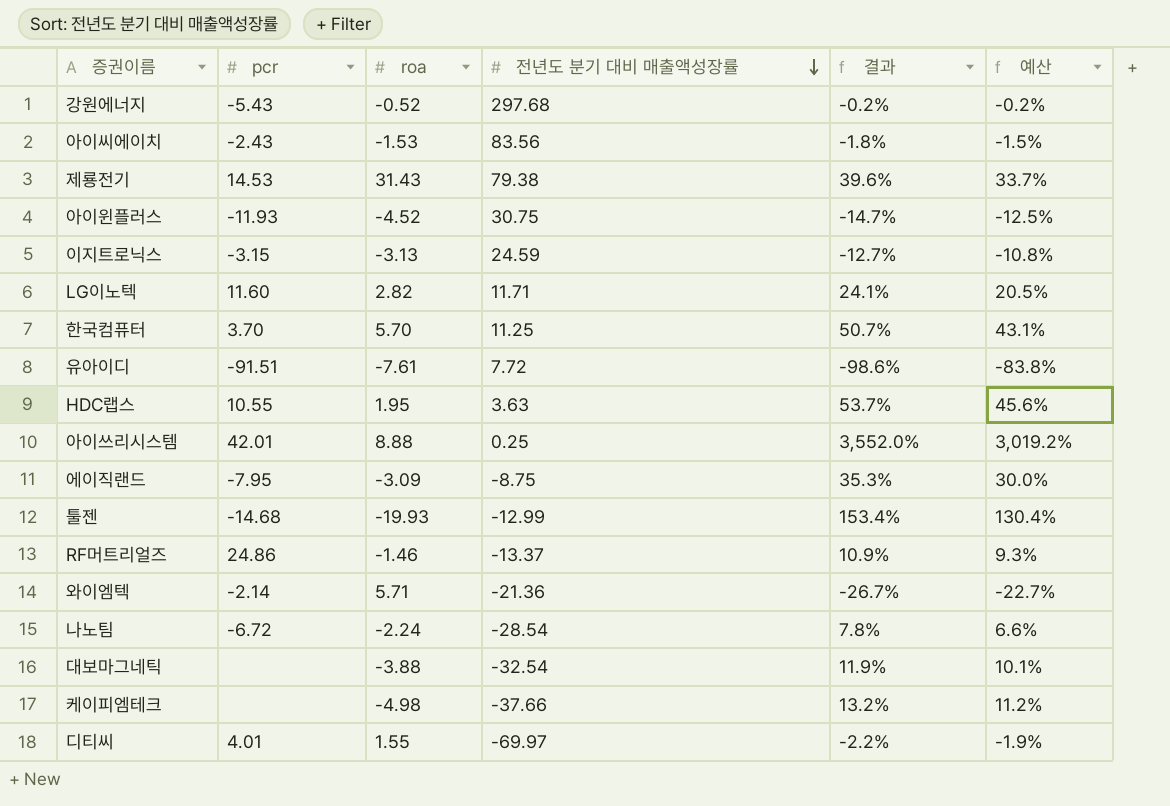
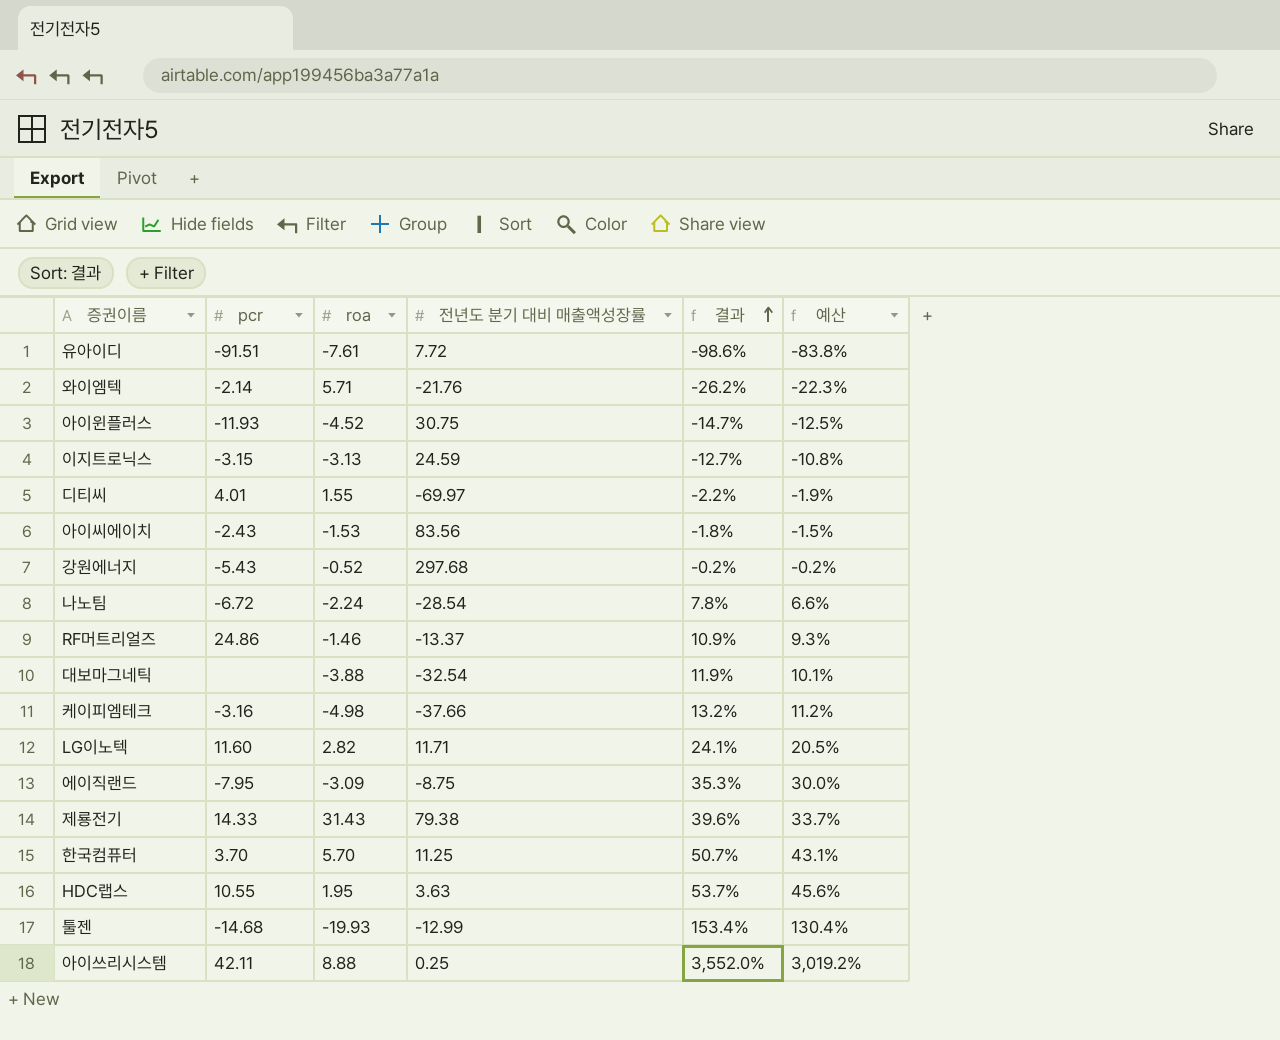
row order: 전년도 분기 대비 매출액성장률 descending -> 결과 ascending
와이엠텍 | 전년도 분기 대비 매출액성장률: -21.36 -> -21.76
와이엠텍 | 결과: -26.7% -> -26.2%
와이엠텍 | 예산: -22.7% -> -22.3%
케이피엠테크 | pcr: none -> -3.16
제룡전기 | pcr: 14.53 -> 14.33
아이쓰리시스템 | pcr: 42.01 -> 42.11

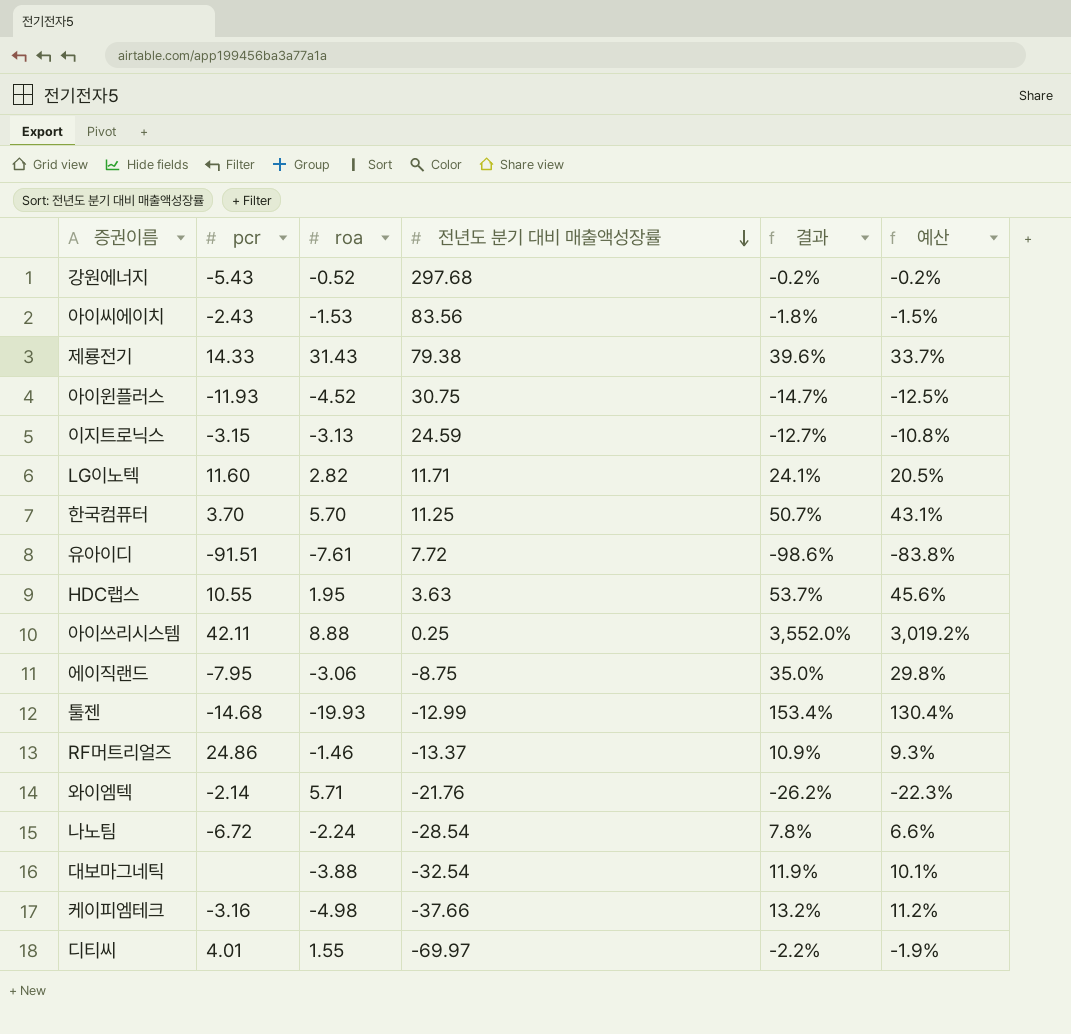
row order: 결과 ascending -> 전년도 분기 대비 매출액성장률 descending
에이직랜드 | roa: -3.09 -> -3.06
에이직랜드 | 결과: 35.3% -> 35.0%
에이직랜드 | 예산: 30.0% -> 29.8%

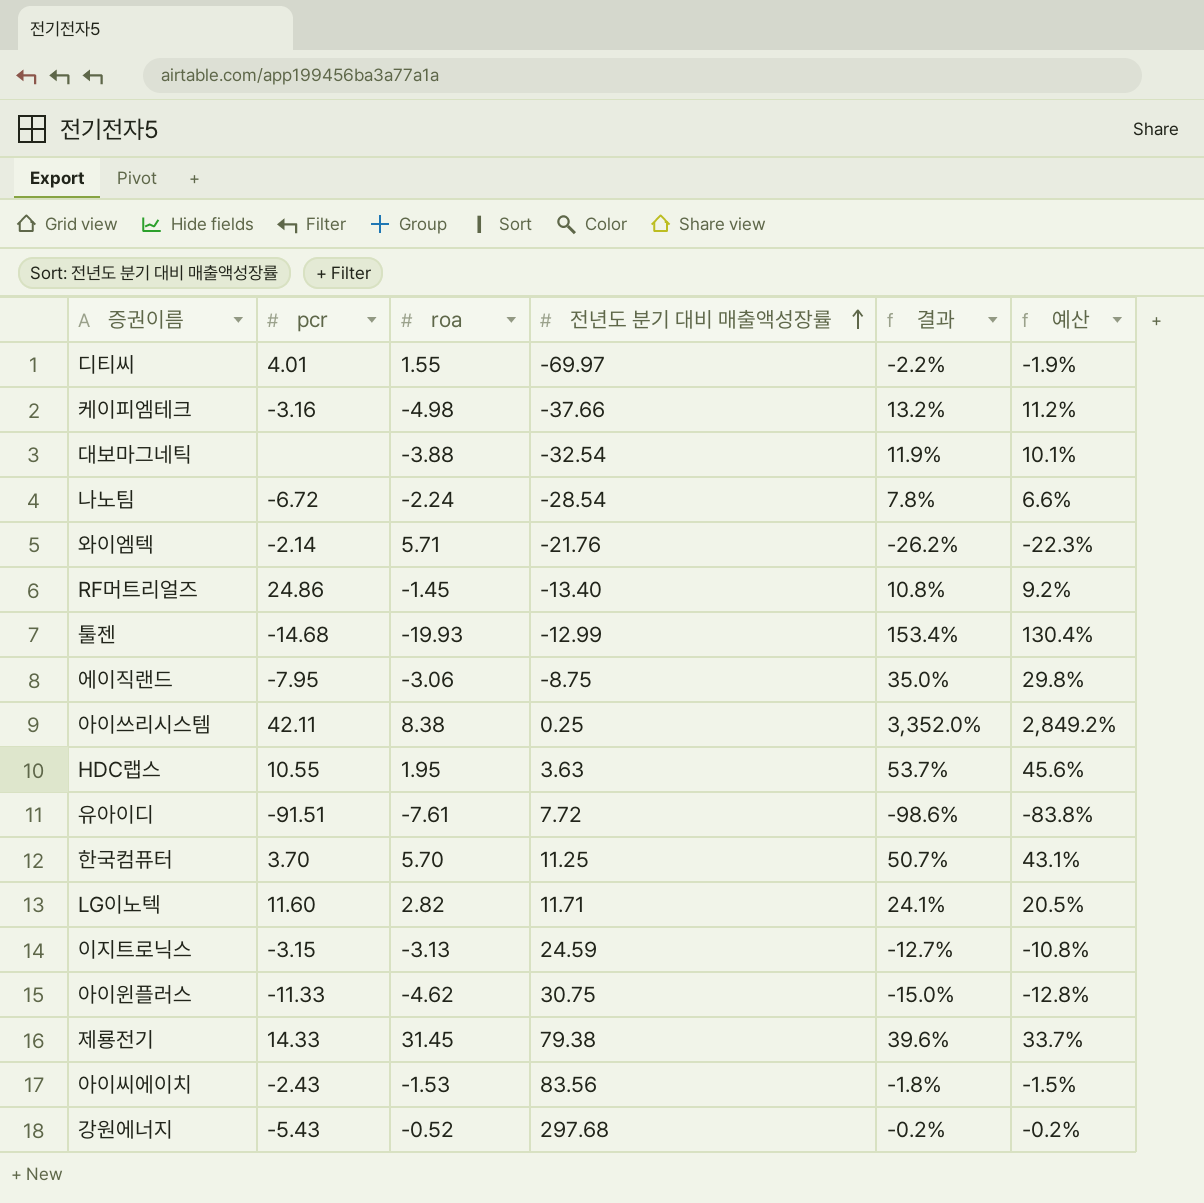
row order: 전년도 분기 대비 매출액성장률 descending -> 전년도 분기 대비 매출액성장률 ascending
RF머트리얼즈 | roa: -1.46 -> -1.45
RF머트리얼즈 | 전년도 분기 대비 매출액성장률: -13.37 -> -13.40
RF머트리얼즈 | 결과: 10.9% -> 10.8%
RF머트리얼즈 | 예산: 9.3% -> 9.2%
아이쓰리시스템 | roa: 8.88 -> 8.38
아이쓰리시스템 | 결과: 3,552.0% -> 3,352.0%
아이쓰리시스템 | 예산: 3,019.2% -> 2,849.2%
아이윈플러스 | pcr: -11.93 -> -11.33
아이윈플러스 | roa: -4.52 -> -4.62
아이윈플러스 | 결과: -14.7% -> -15.0%
아이윈플러스 | 예산: -12.5% -> -12.8%
제룡전기 | roa: 31.43 -> 31.45

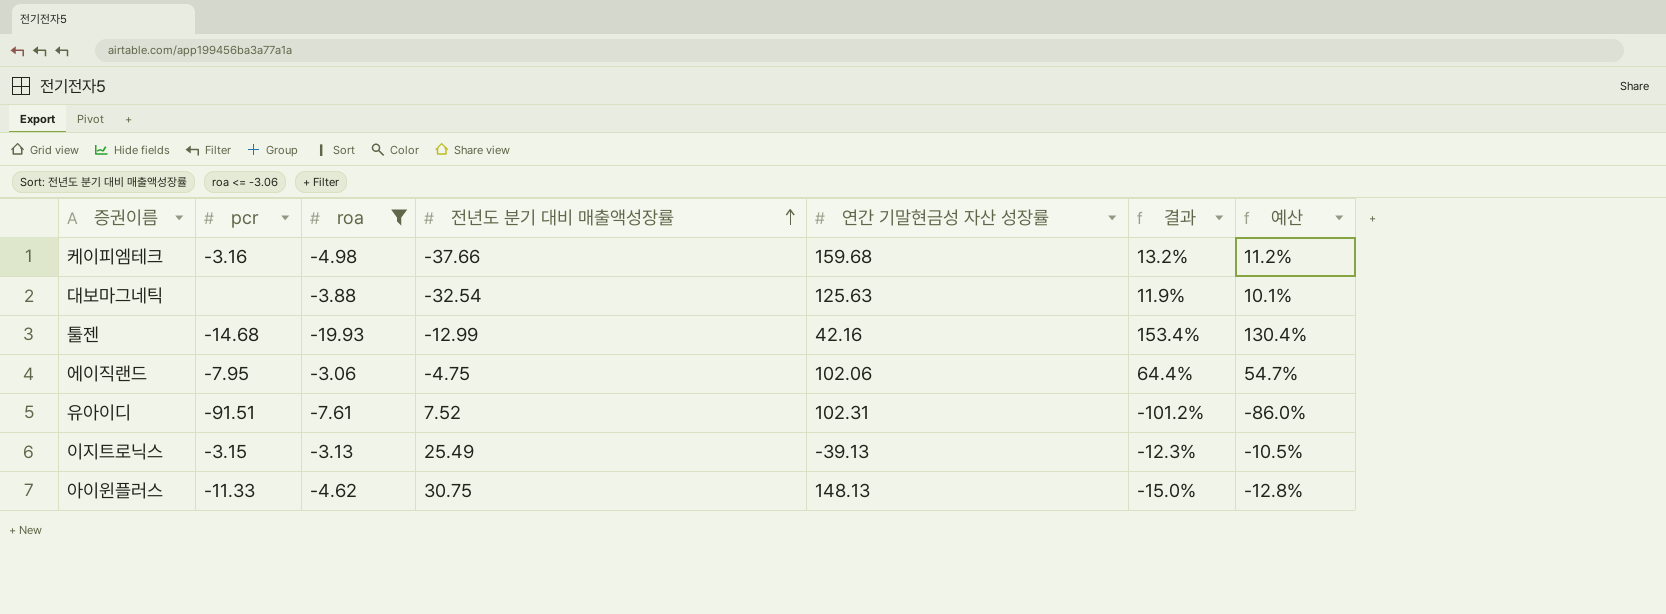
filter: none -> roa <= -3.06
column 연간 기말현금성 자산 성장률 | position: none -> 5
에이직랜드 | 전년도 분기 대비 매출액성장률: -8.75 -> -4.75
에이직랜드 | 결과: 35.0% -> 64.4%
에이직랜드 | 예산: 29.8% -> 54.7%
유아이디 | 전년도 분기 대비 매출액성장률: 7.72 -> 7.52
유아이디 | 결과: -98.6% -> -101.2%
유아이디 | 예산: -83.8% -> -86.0%
이지트로닉스 | 전년도 분기 대비 매출액성장률: 24.59 -> 25.49
이지트로닉스 | 결과: -12.7% -> -12.3%
이지트로닉스 | 예산: -10.8% -> -10.5%

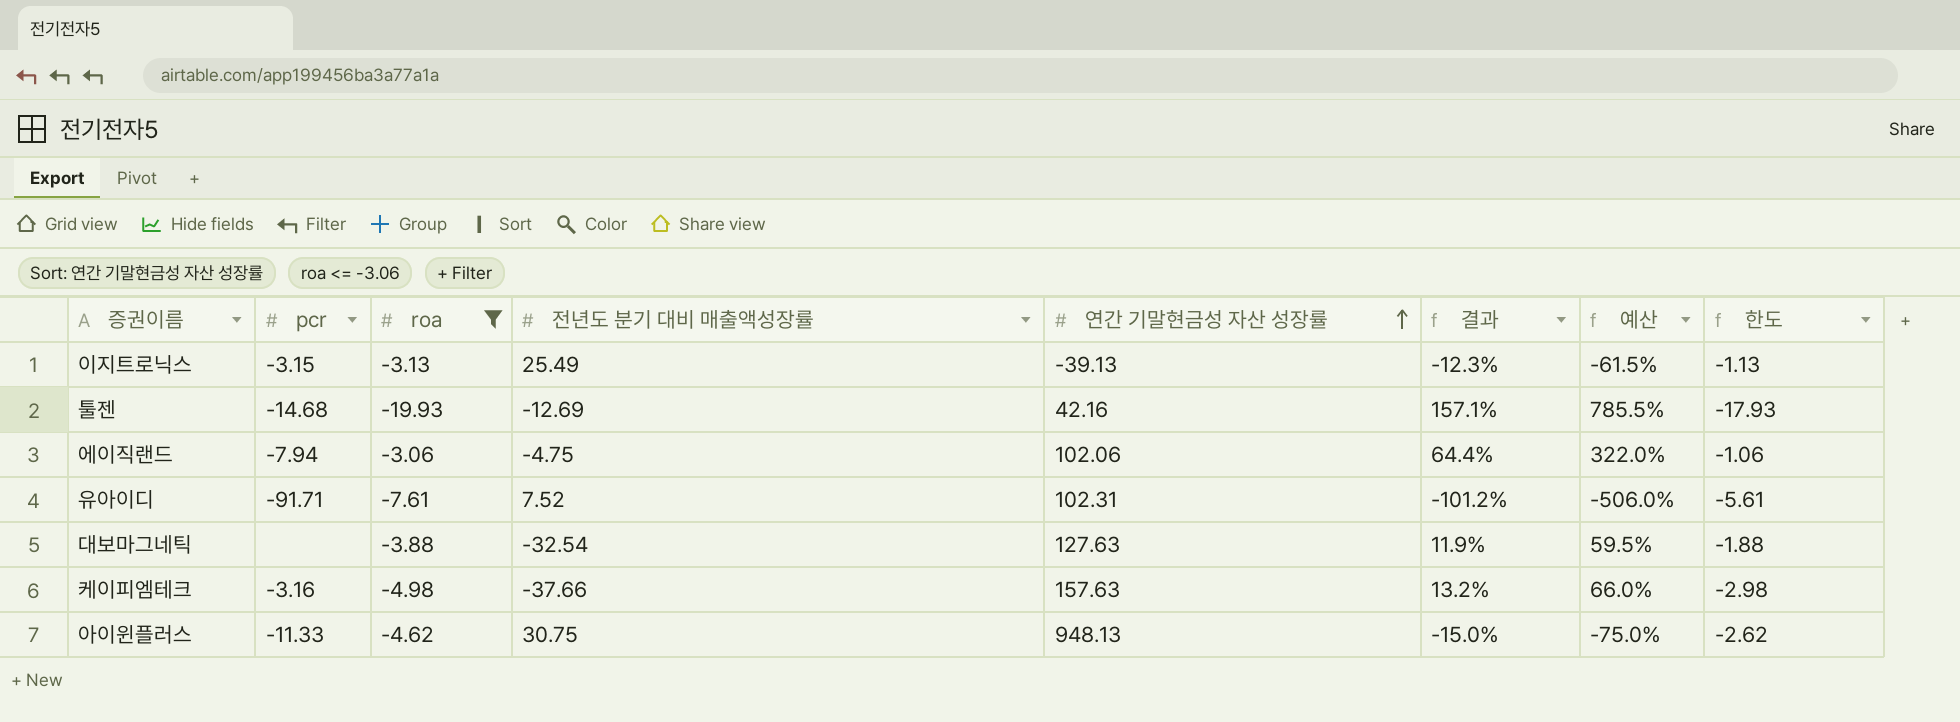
row order: 전년도 분기 대비 매출액성장률 ascending -> 연간 기말현금성 자산 성장률 ascending
column 예산 | formula: [결과] * 0.85 -> [결과] * 5
column 한도 | formula: none -> [roa] + 2
툴젠 | 전년도 분기 대비 매출액성장률: -12.99 -> -12.69
툴젠 | 결과: 153.4% -> 157.1%
에이직랜드 | pcr: -7.95 -> -7.94
유아이디 | pcr: -91.51 -> -91.71
대보마그네틱 | 연간 기말현금성 자산 성장률: 125.63 -> 127.63
케이피엠테크 | 연간 기말현금성 자산 성장률: 159.68 -> 157.63
아이윈플러스 | 연간 기말현금성 자산 성장률: 148.13 -> 948.13

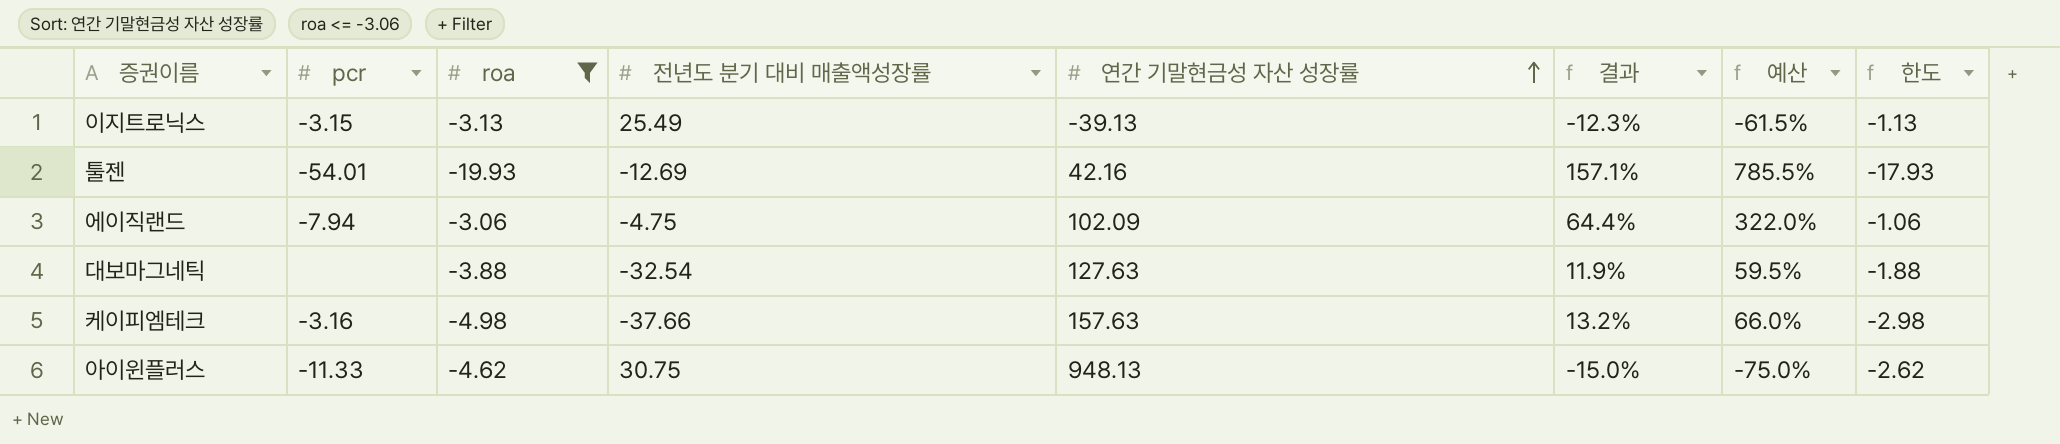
row 유아이디: -91.71 | -7.61 | 7.52 | 102.31 | -101.2% | -506.0% | -5.61 -> none
툴젠 | pcr: -14.68 -> -54.01
에이직랜드 | 연간 기말현금성 자산 성장률: 102.06 -> 102.09

